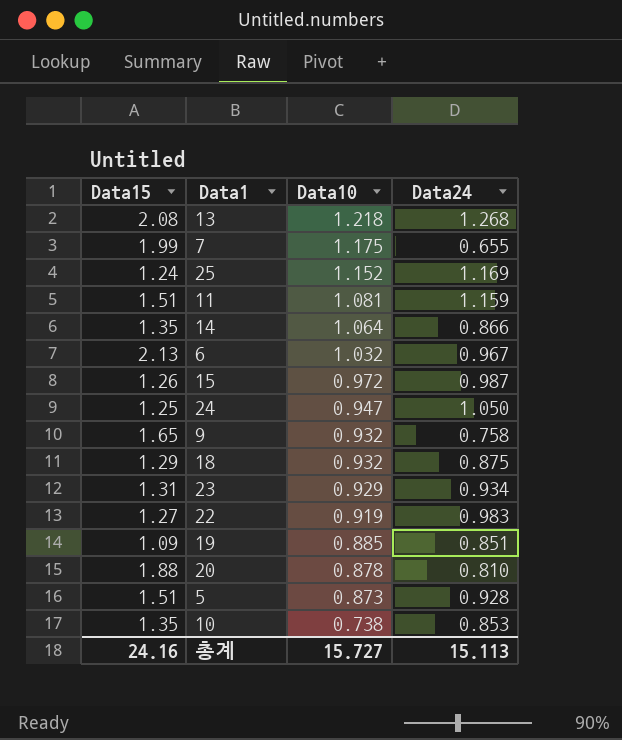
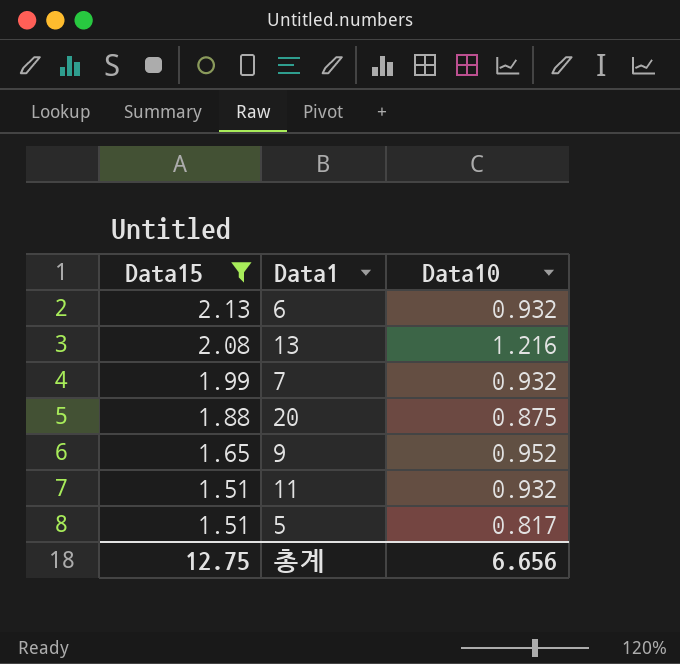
filter: none -> Data15 >= 1.51
row order: Data10 descending -> Data15 descending
column Data24 | position: 4 -> none
6 | Data10: 1.032 -> 0.932
13 | Data10: 1.218 -> 1.216
7 | Data10: 1.175 -> 0.932
20 | Data10: 0.878 -> 0.875
9 | Data10: 0.932 -> 0.952
11 | Data10: 1.081 -> 0.932
5 | Data10: 0.873 -> 0.817
총계 | Data15: 24.16 -> 12.75
총계 | Data10: 15.727 -> 6.656

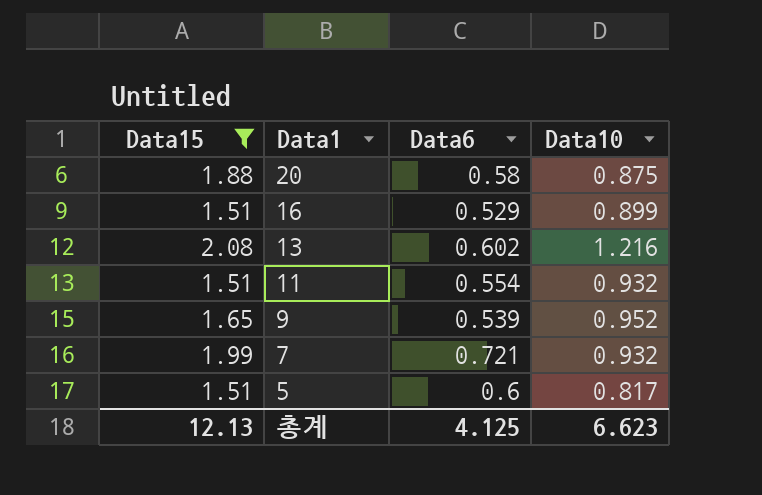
row order: Data15 descending -> Data1 descending
column Data6 | position: none -> 3
row 6: 2.13 | 0.932 -> none
row 16: none -> 1.51 | 0.529 | 0.899
총계 | Data15: 12.75 -> 12.13
총계 | Data10: 6.656 -> 6.623

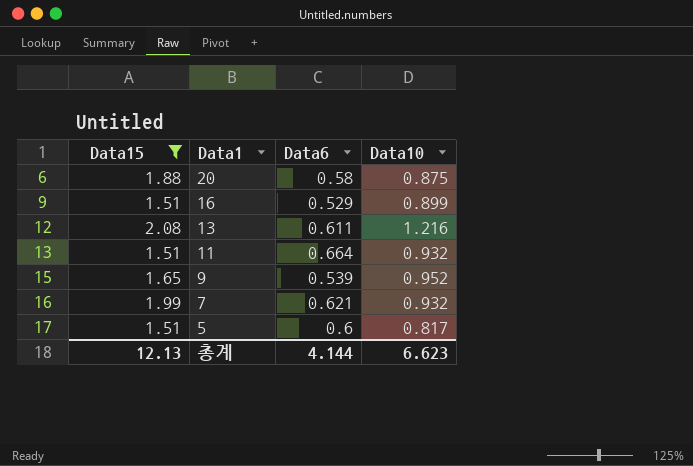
13 | Data6: 0.602 -> 0.611
11 | Data6: 0.554 -> 0.664
7 | Data6: 0.721 -> 0.621
총계 | Data6: 4.125 -> 4.144

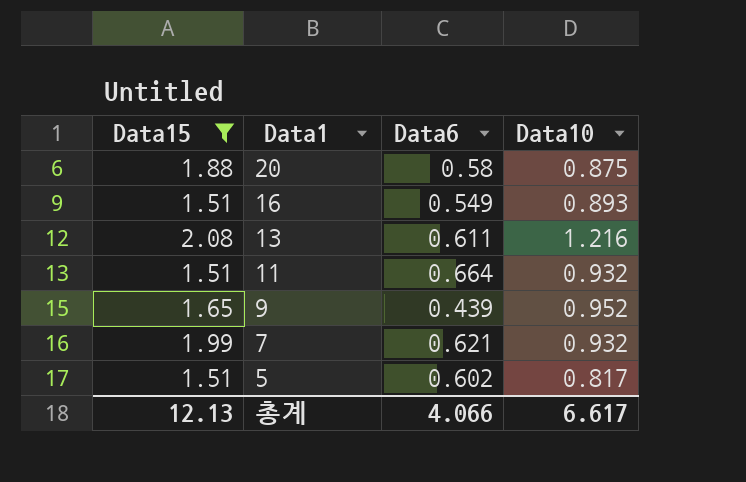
16 | Data6: 0.529 -> 0.549
16 | Data10: 0.899 -> 0.893
9 | Data6: 0.539 -> 0.439
5 | Data6: 0.6 -> 0.602
총계 | Data6: 4.144 -> 4.066
총계 | Data10: 6.623 -> 6.617

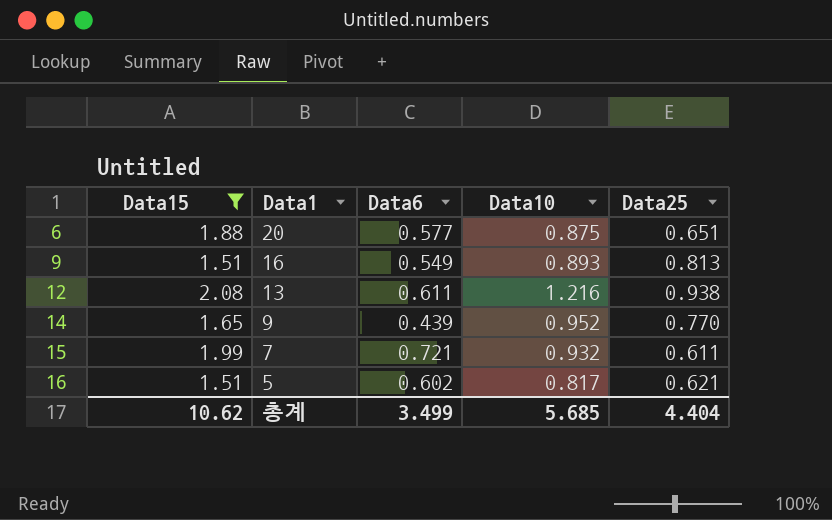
column Data25 | position: none -> 5
row 11: 1.51 | 0.664 | 0.932 -> none
20 | Data6: 0.58 -> 0.577
7 | Data6: 0.621 -> 0.721
총계 | Data15: 12.13 -> 10.62
총계 | Data6: 4.066 -> 3.499
총계 | Data10: 6.617 -> 5.685

